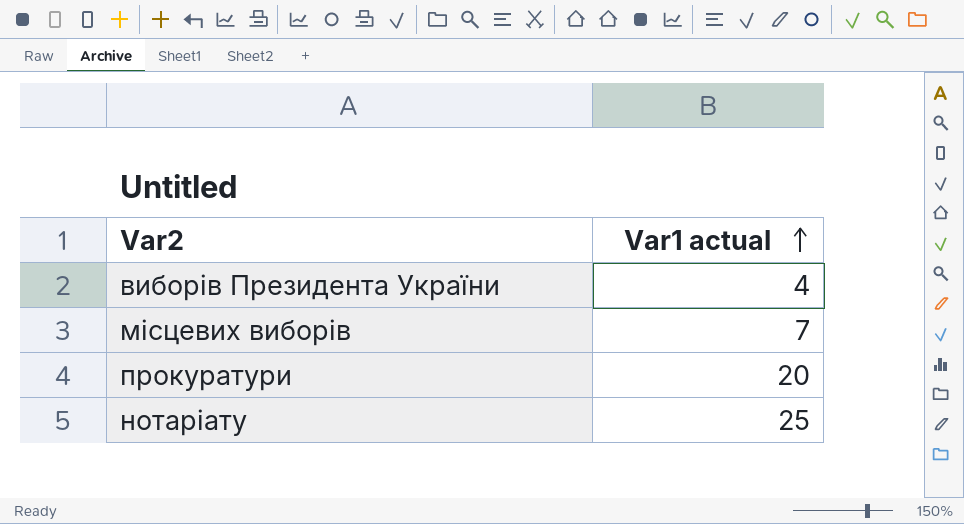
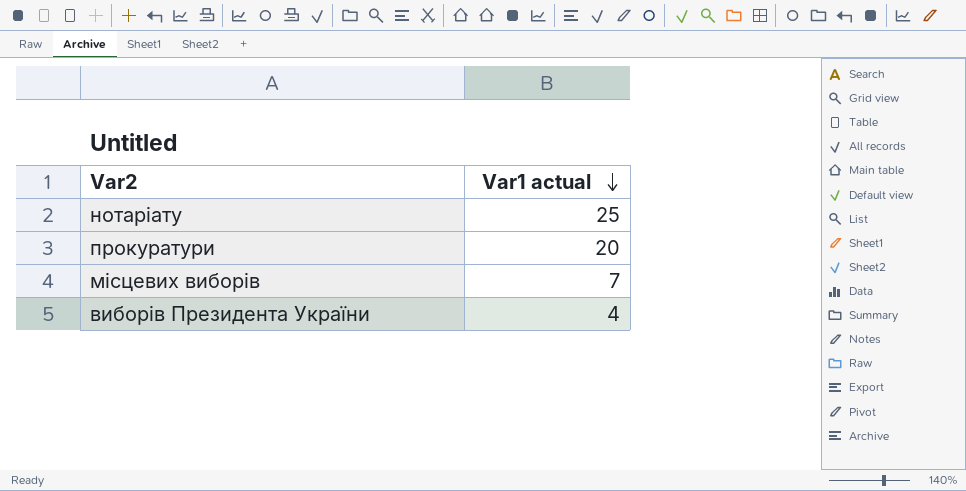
row order: Var1 actual ascending -> Var1 actual descending

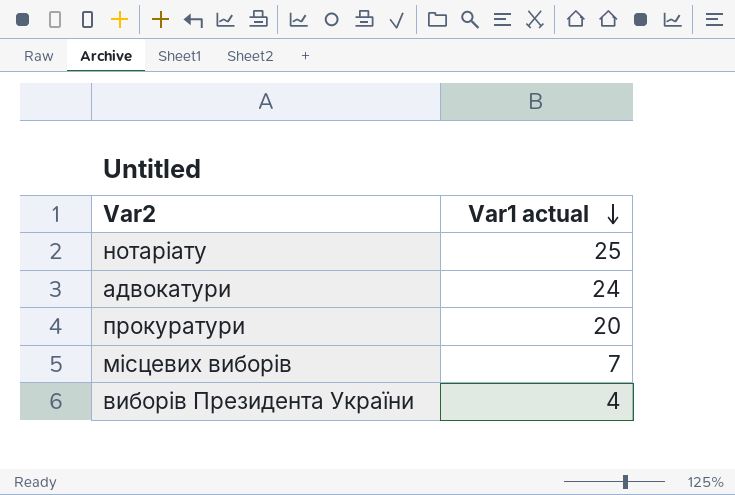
row адвокатури: none -> 24

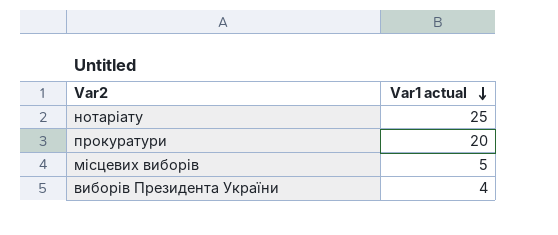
row адвокатури: 24 -> none
місцевих виборів | Var1 actual: 7 -> 5

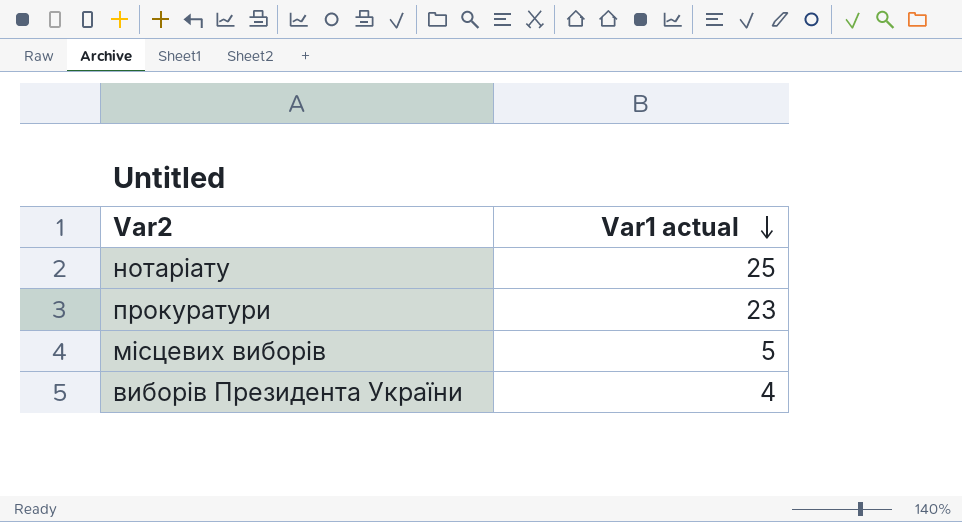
прокуратури | Var1 actual: 20 -> 23

